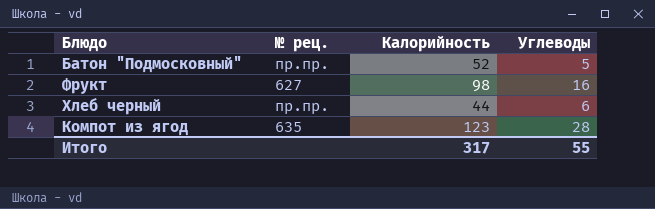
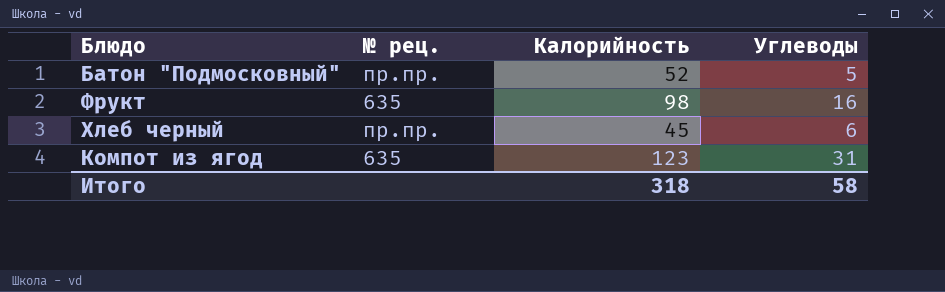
Фрукт | № рец.: 627 -> 635
Хлеб черный | Калорийность: 44 -> 45
Компот из ягод | Углеводы: 28 -> 31
Итого | Калорийность: 317 -> 318
Итого | Углеводы: 55 -> 58

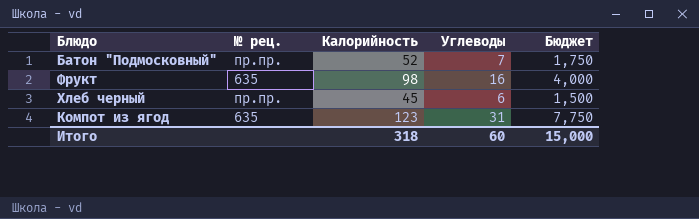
column Бюджет | formula: none -> [Углеводы] * 0,25
Батон "Подмосковный" | Углеводы: 5 -> 7
Итого | Углеводы: 58 -> 60

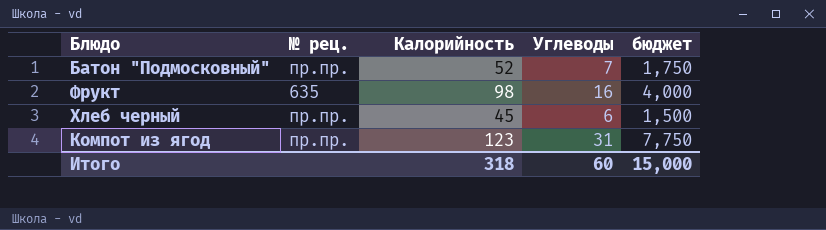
column name: Бюджет -> бюджет
Компот из ягод | № рец.: 635 -> пр.пр.

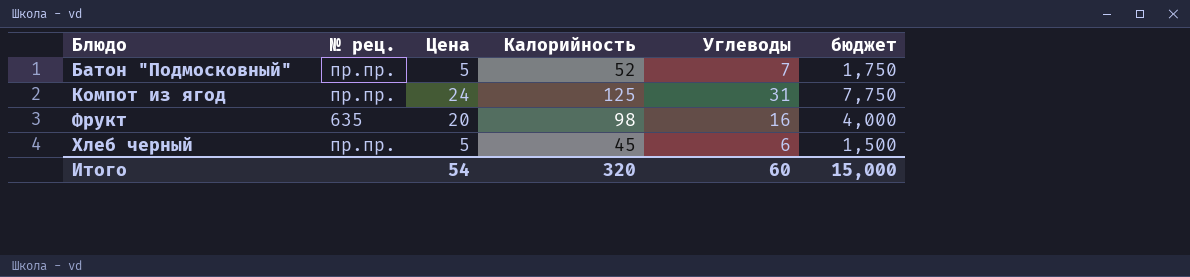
row order: none -> Блюдо ascending
column Цена | position: none -> 3
Компот из ягод | Калорийность: 123 -> 125
Итого | Калорийность: 318 -> 320

